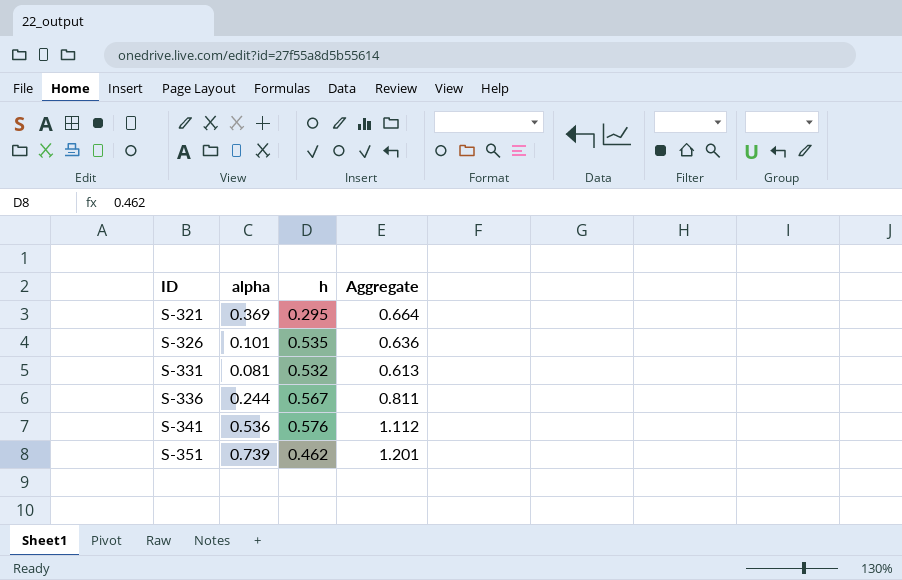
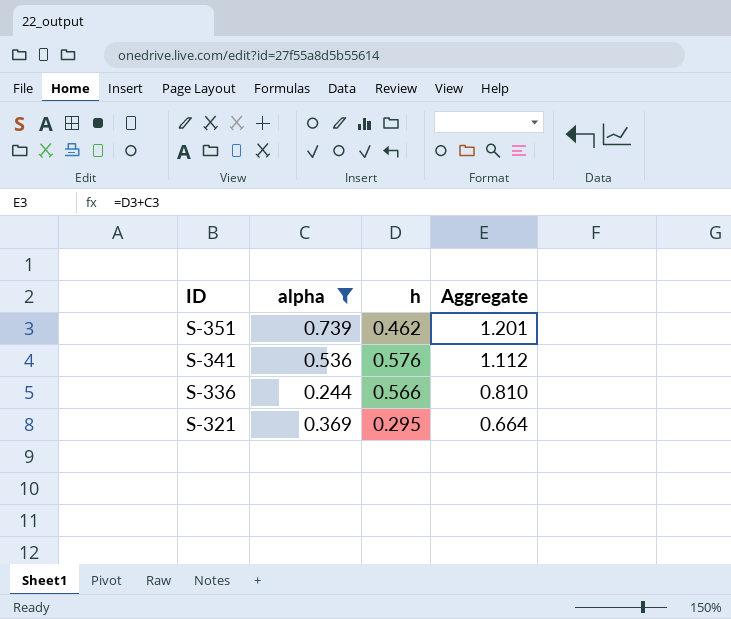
filter: none -> alpha >= 0.244
row order: ID ascending -> ID descending
S-336 | h: 0.567 -> 0.566
S-336 | Aggregate: 0.811 -> 0.810

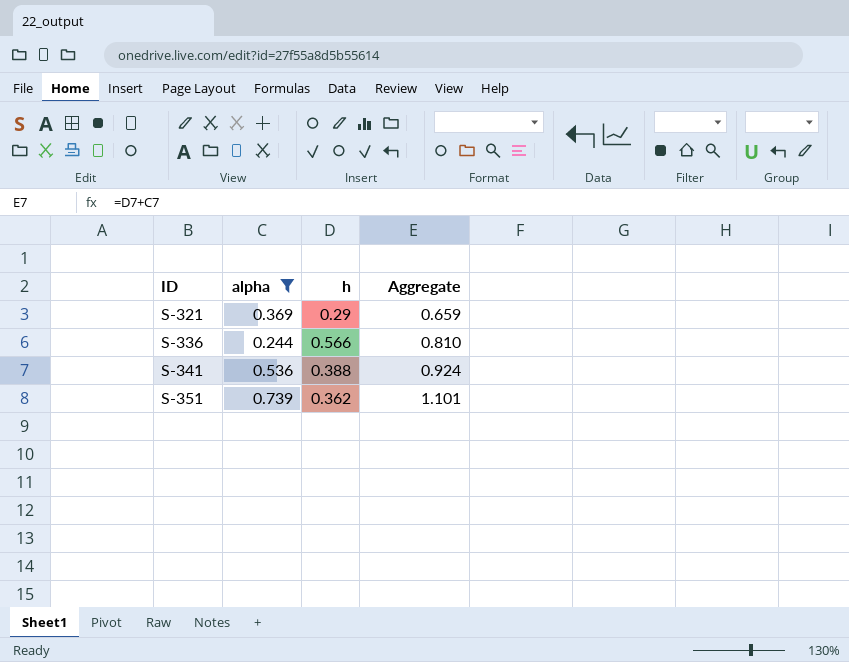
row order: ID descending -> ID ascending
S-321 | h: 0.295 -> 0.29
S-321 | Aggregate: 0.664 -> 0.659
S-341 | h: 0.576 -> 0.388
S-341 | Aggregate: 1.112 -> 0.924
S-351 | h: 0.462 -> 0.362
S-351 | Aggregate: 1.201 -> 1.101

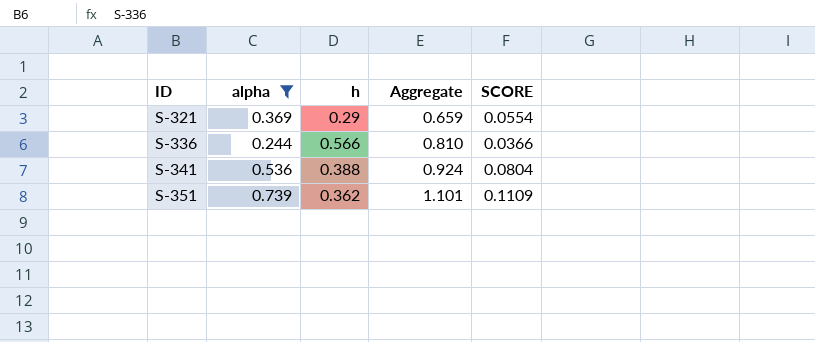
column SCORE | formula: none -> [alpha] * 0.15

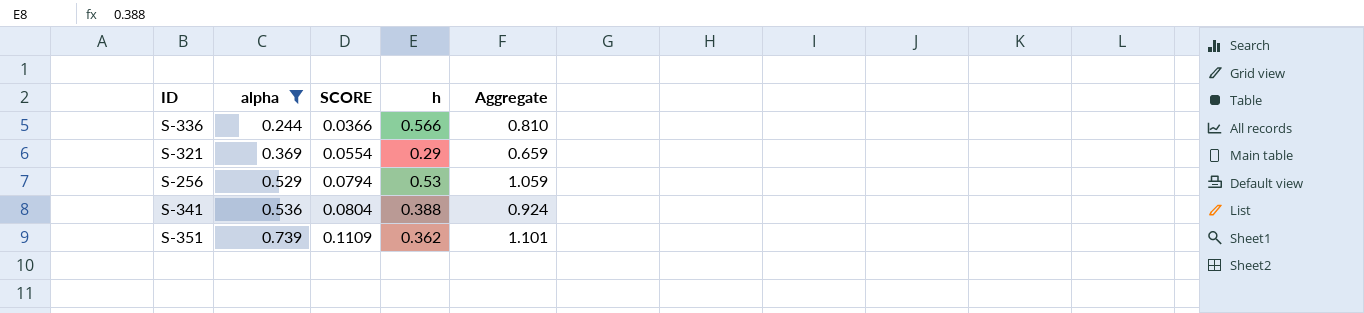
row order: ID ascending -> alpha ascending
column SCORE | position: 5 -> 3
row S-256: none -> 0.529 | 0.0794 | 0.53 | 1.059

